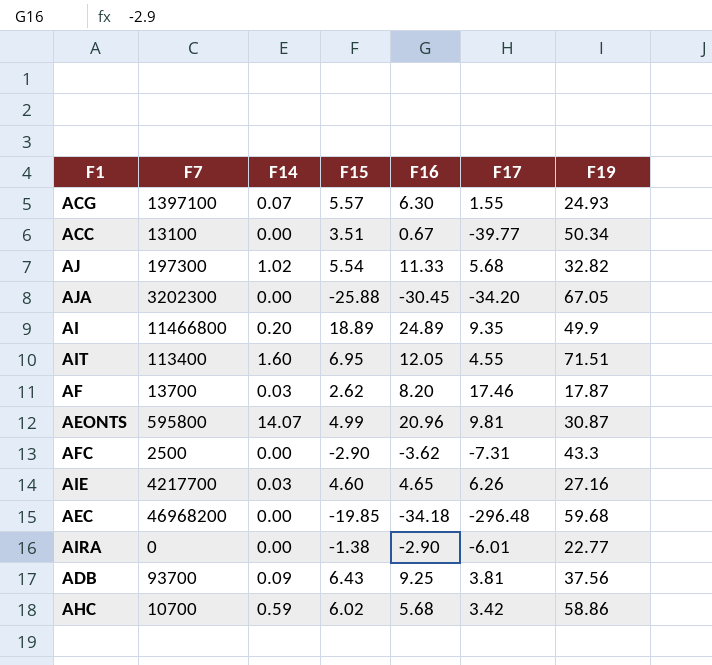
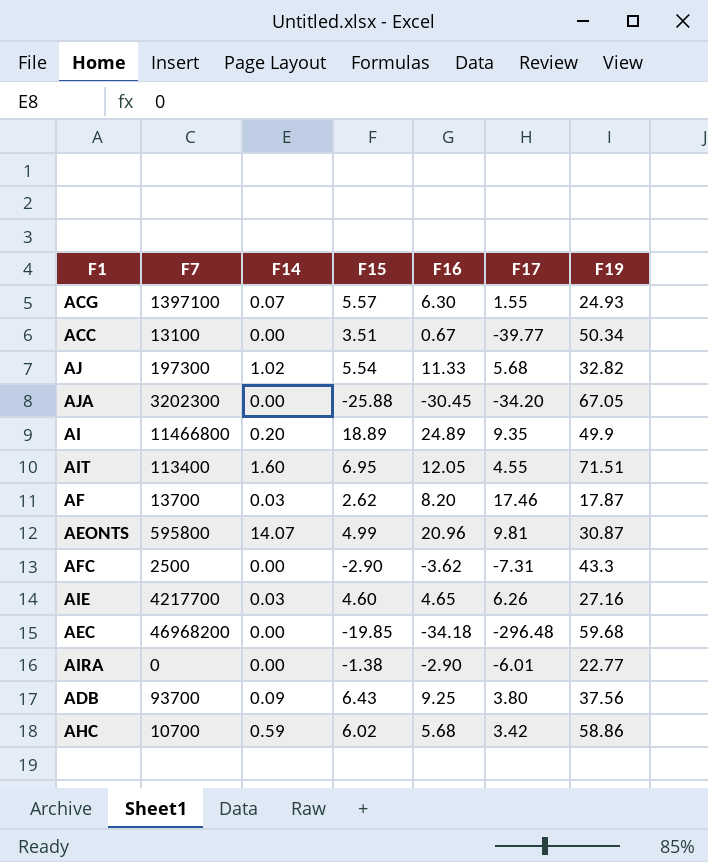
ADB | F17: 3.81 -> 3.80

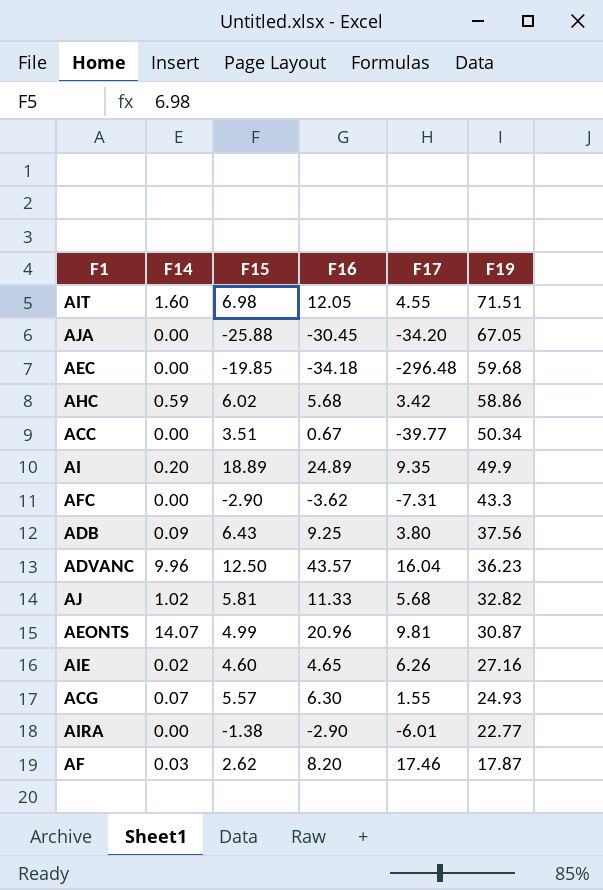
row order: none -> F19 descending
column F7 | position: 2 -> none
AIT | F15: 6.95 -> 6.98
row ADVANC: none -> 9.96 | 12.50 | 43.57 | 16.04 | 36.23
AJ | F15: 5.54 -> 5.81
AIE | F14: 0.03 -> 0.02

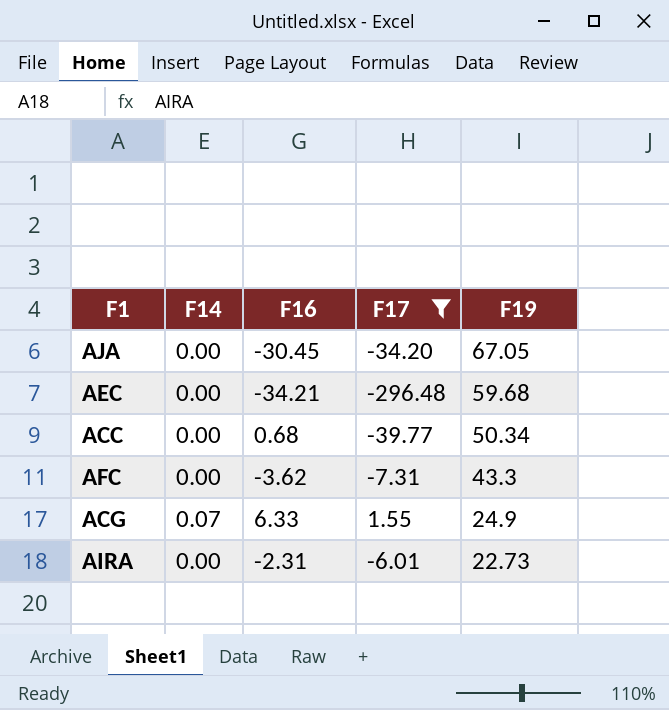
filter: none -> F17 <= 1.55
column F15 | position: 3 -> none
AEC | F16: -34.18 -> -34.21
ACC | F16: 0.67 -> 0.68
ACG | F16: 6.30 -> 6.33
ACG | F19: 24.93 -> 24.9
AIRA | F16: -2.90 -> -2.31
AIRA | F19: 22.77 -> 22.73

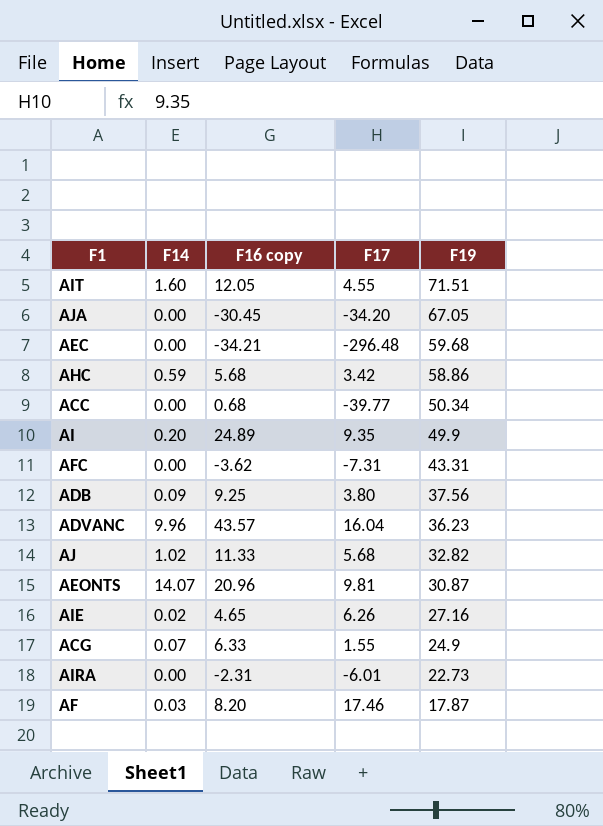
filter: F17 <= 1.55 -> none
column name: F16 -> F16 copy
AFC | F19: 43.3 -> 43.31

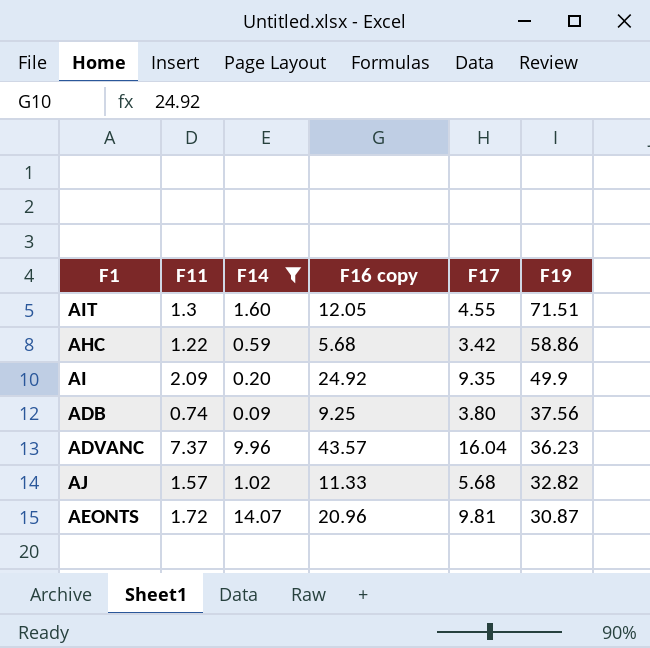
filter: none -> F14 >= 0.09
column F11 | position: none -> 2
AI | F16 copy: 24.89 -> 24.92

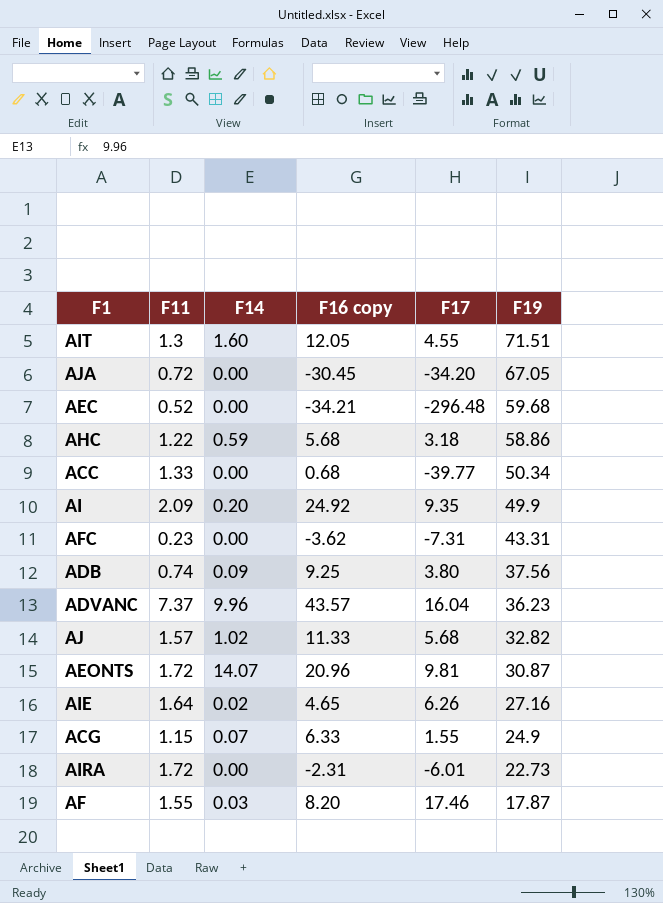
filter: F14 >= 0.09 -> none
AHC | F17: 3.42 -> 3.18

